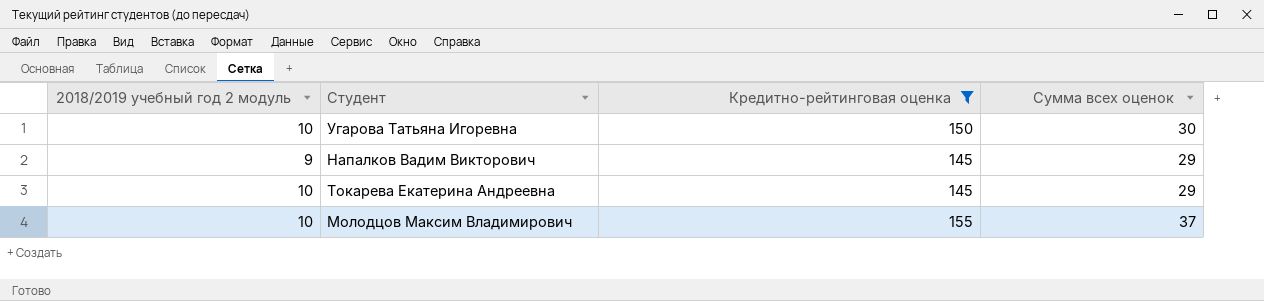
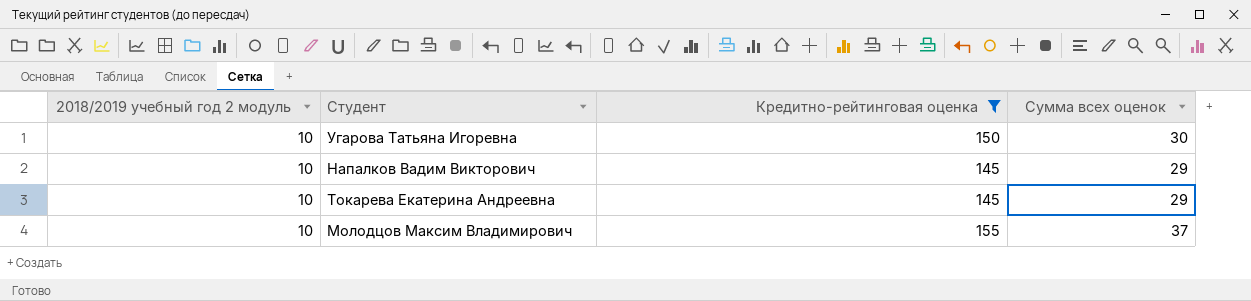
Напалков Вадим Викторович | 2018/2019 учебный год 2 модуль: 9 -> 10

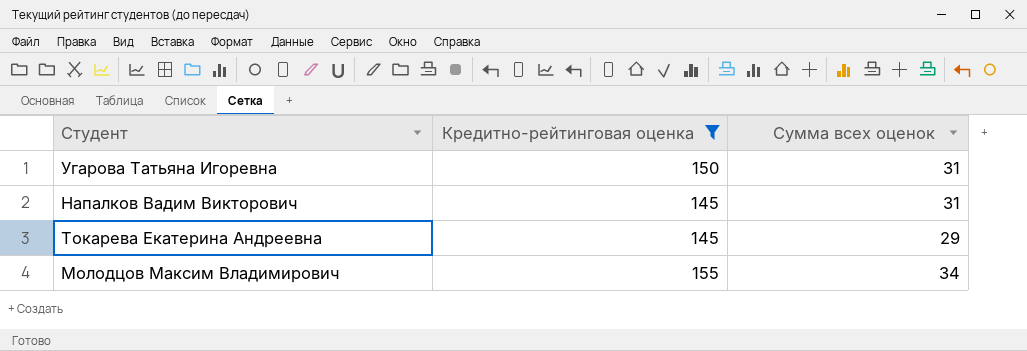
column 2018/2019 учебный год 2 модуль | position: 1 -> none
Угарова Татьяна Игоревна | Сумма всех оценок: 30 -> 31
Напалков Вадим Викторович | Сумма всех оценок: 29 -> 31
Молодцов Максим Владимирович | Сумма всех оценок: 37 -> 34

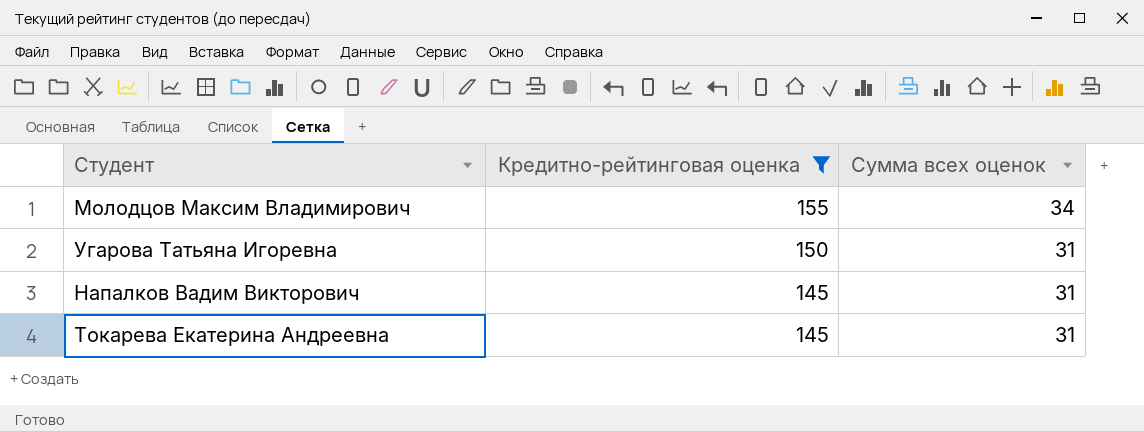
row order: none -> Кредитно-рейтинговая оценка descending
Токарева Екатерина Андреевна | Сумма всех оценок: 29 -> 31

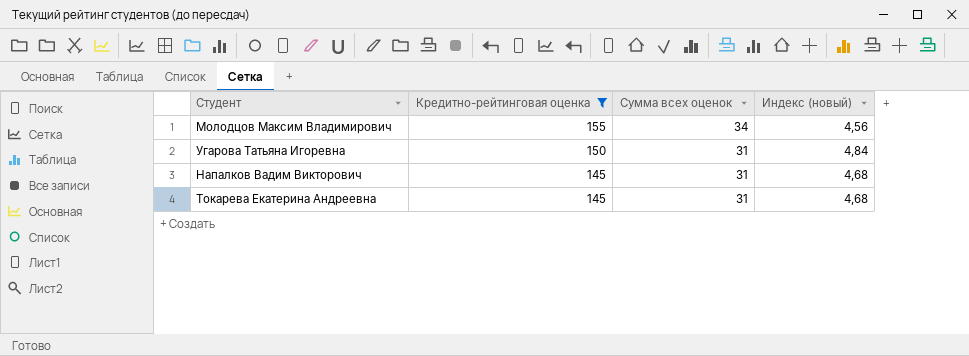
column Индекс (новый) | formula: none -> [Кредитно-рейтинговая оценка] / [Сумма всех оценок]

